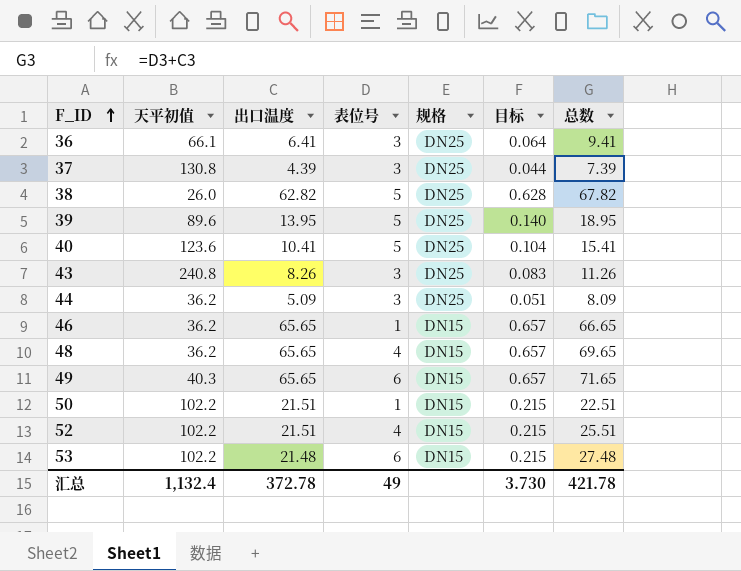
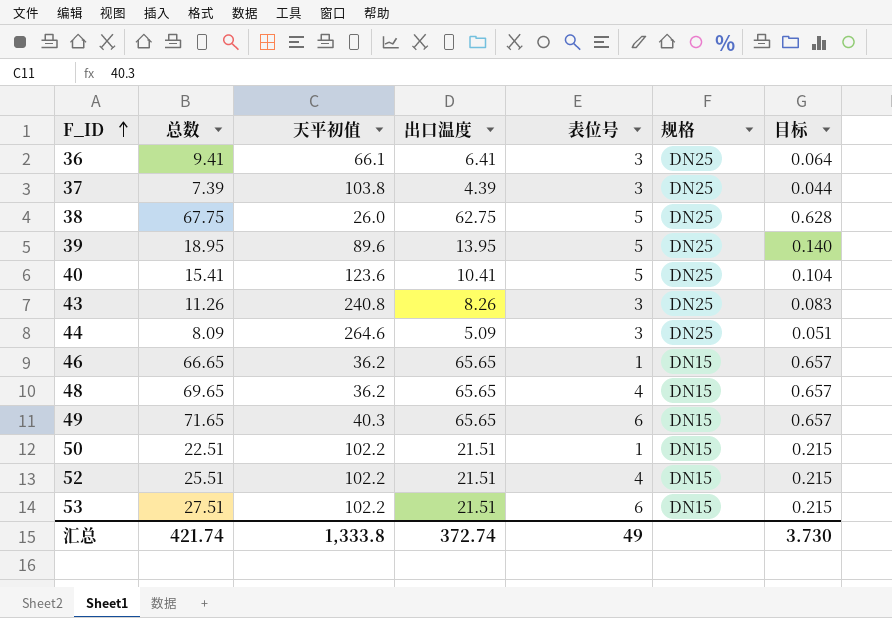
column 总数 | position: 7 -> 2
37 | 天平初值: 130.8 -> 103.8
38 | 总数: 67.82 -> 67.75
38 | 出口温度: 62.82 -> 62.75
44 | 天平初值: 36.2 -> 264.6
53 | 总数: 27.48 -> 27.51
53 | 出口温度: 21.48 -> 21.51
汇总 | 总数: 421.78 -> 421.74
汇总 | 天平初值: 1,132.4 -> 1,333.8
汇总 | 出口温度: 372.78 -> 372.74

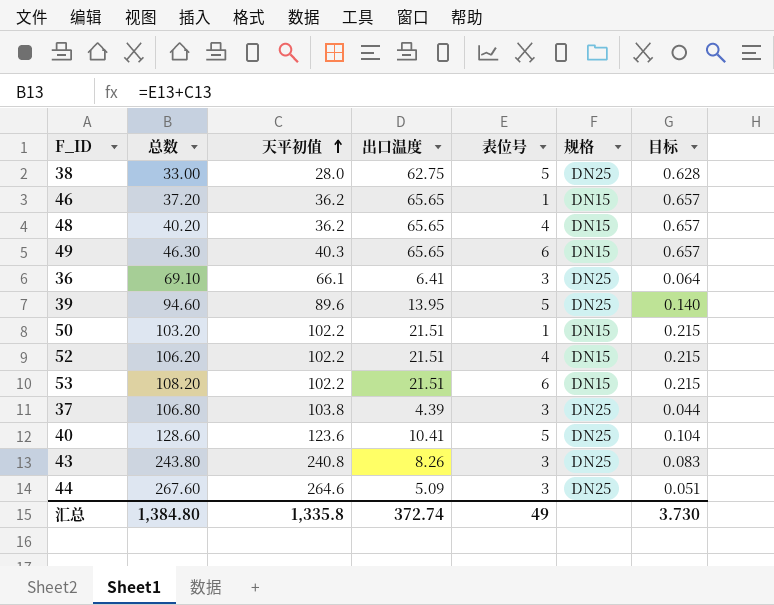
row order: F_ID ascending -> 天平初值 ascending
column 总数 | formula: [出口温度] + [表位号] -> [天平初值] + [表位号]
38 | 天平初值: 26.0 -> 28.0
汇总 | 总数: 421.74 -> 1,384.80
汇总 | 天平初值: 1,333.8 -> 1,335.8

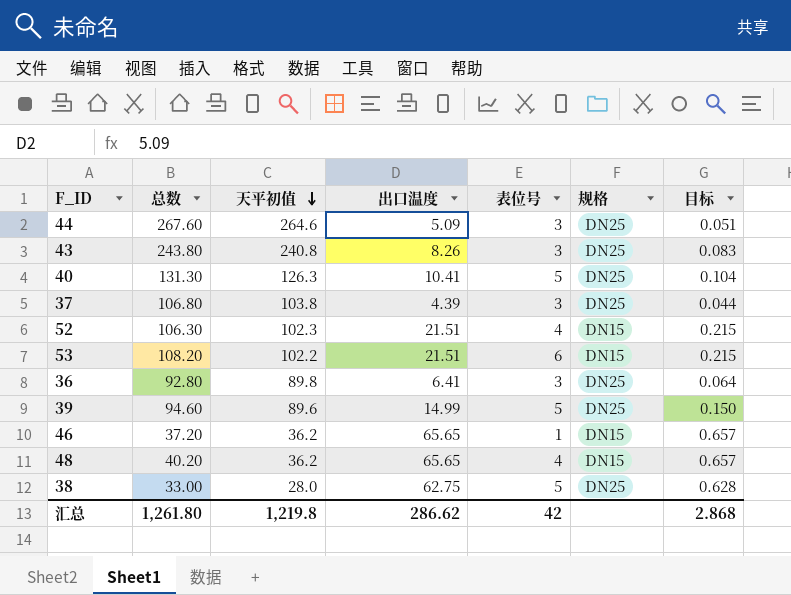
row order: 天平初值 ascending -> 天平初值 descending
row 49: 46.30 | 40.3 | 65.65 | 6 | DN15 | 0.657 -> none
row 50: 103.20 | 102.2 | 21.51 | 1 | DN15 | 0.215 -> none
40 | 总数: 128.60 -> 131.30
40 | 天平初值: 123.6 -> 126.3
52 | 总数: 106.20 -> 106.30
52 | 天平初值: 102.2 -> 102.3
36 | 总数: 69.10 -> 92.80
36 | 天平初值: 66.1 -> 89.8
39 | 出口温度: 13.95 -> 14.99
39 | 目标: 0.140 -> 0.150
汇总 | 总数: 1,384.80 -> 1,261.80
汇总 | 天平初值: 1,335.8 -> 1,219.8
汇总 | 出口温度: 372.74 -> 286.62
汇总 | 表位号: 49 -> 42
汇总 | 目标: 3.730 -> 2.868

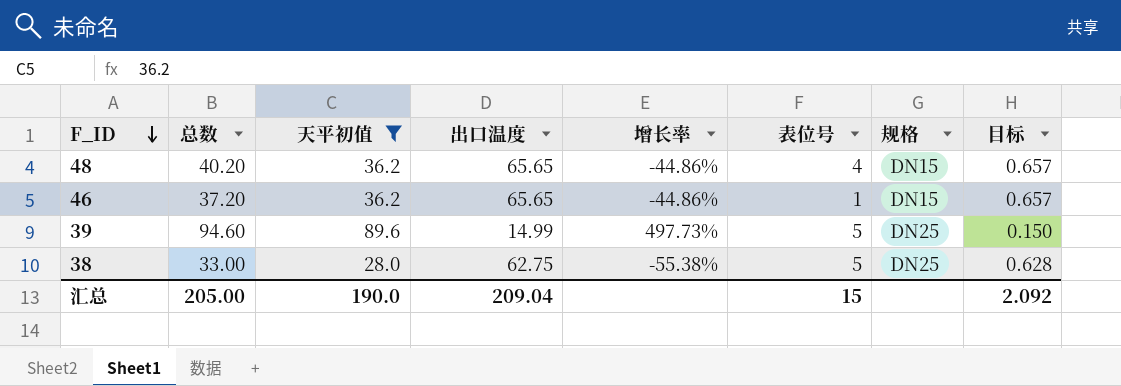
filter: none -> 天平初值 <= 89.6
row order: 天平初值 descending -> F_ID descending
column 增长率 | formula: none -> ([天平初值] - [出口温度]) / [出口温度]
汇总 | 总数: 1,261.80 -> 205.00
汇总 | 天平初值: 1,219.8 -> 190.0
汇总 | 出口温度: 286.62 -> 209.04
汇总 | 表位号: 42 -> 15
汇总 | 目标: 2.868 -> 2.092

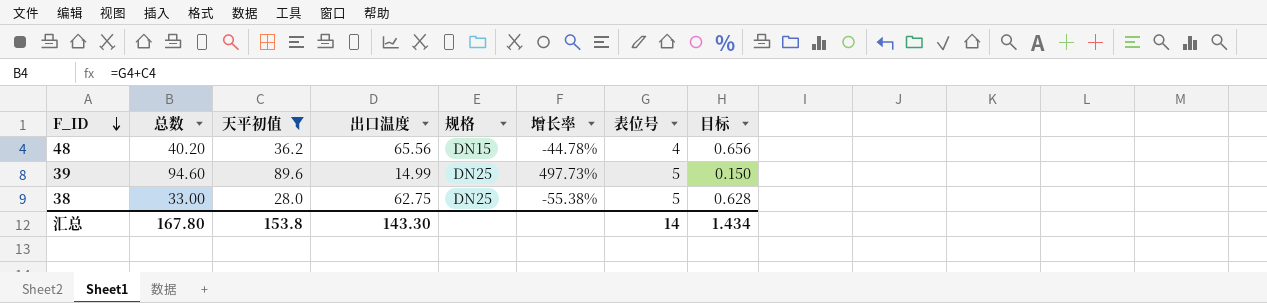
column 规格 | position: 7 -> 5
row 46: 37.20 | 36.2 | 65.65 | -44.86% | 1 | DN15 | 0.657 -> none
48 | 出口温度: 65.65 -> 65.56
48 | 增长率: -44.86% -> -44.78%
48 | 目标: 0.657 -> 0.656
汇总 | 总数: 205.00 -> 167.80
汇总 | 天平初值: 190.0 -> 153.8
汇总 | 出口温度: 209.04 -> 143.30
汇总 | 表位号: 15 -> 14
汇总 | 目标: 2.092 -> 1.434

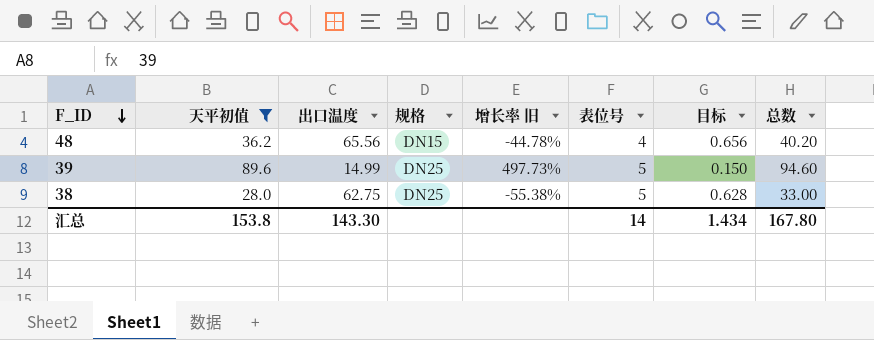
column name: 增长率 -> 增长率 旧
column 总数 | position: 2 -> 8

